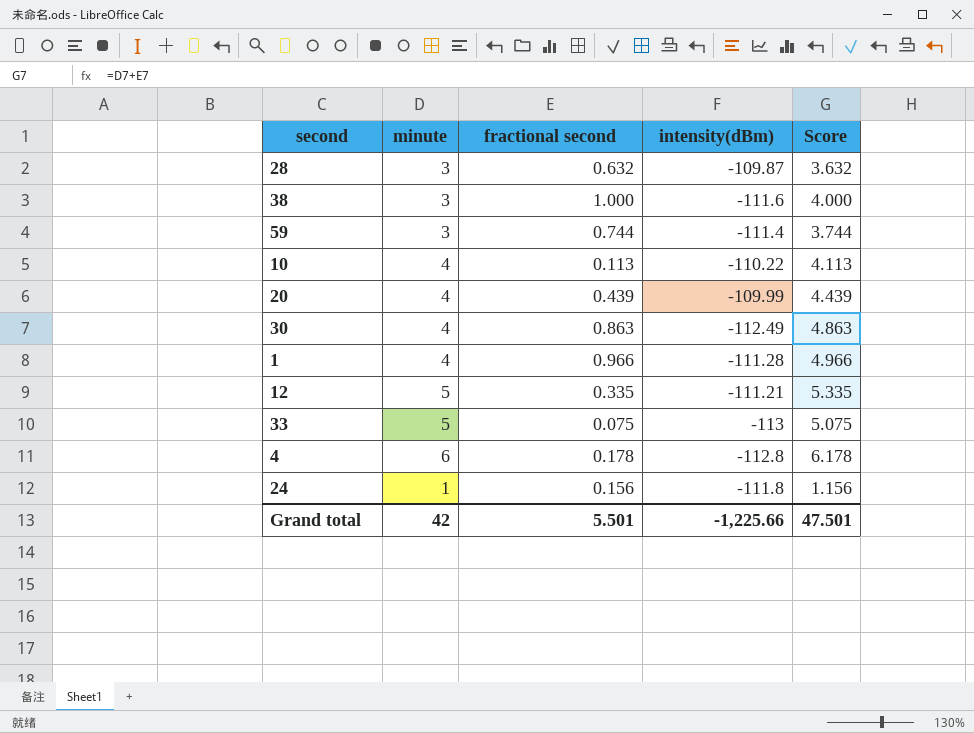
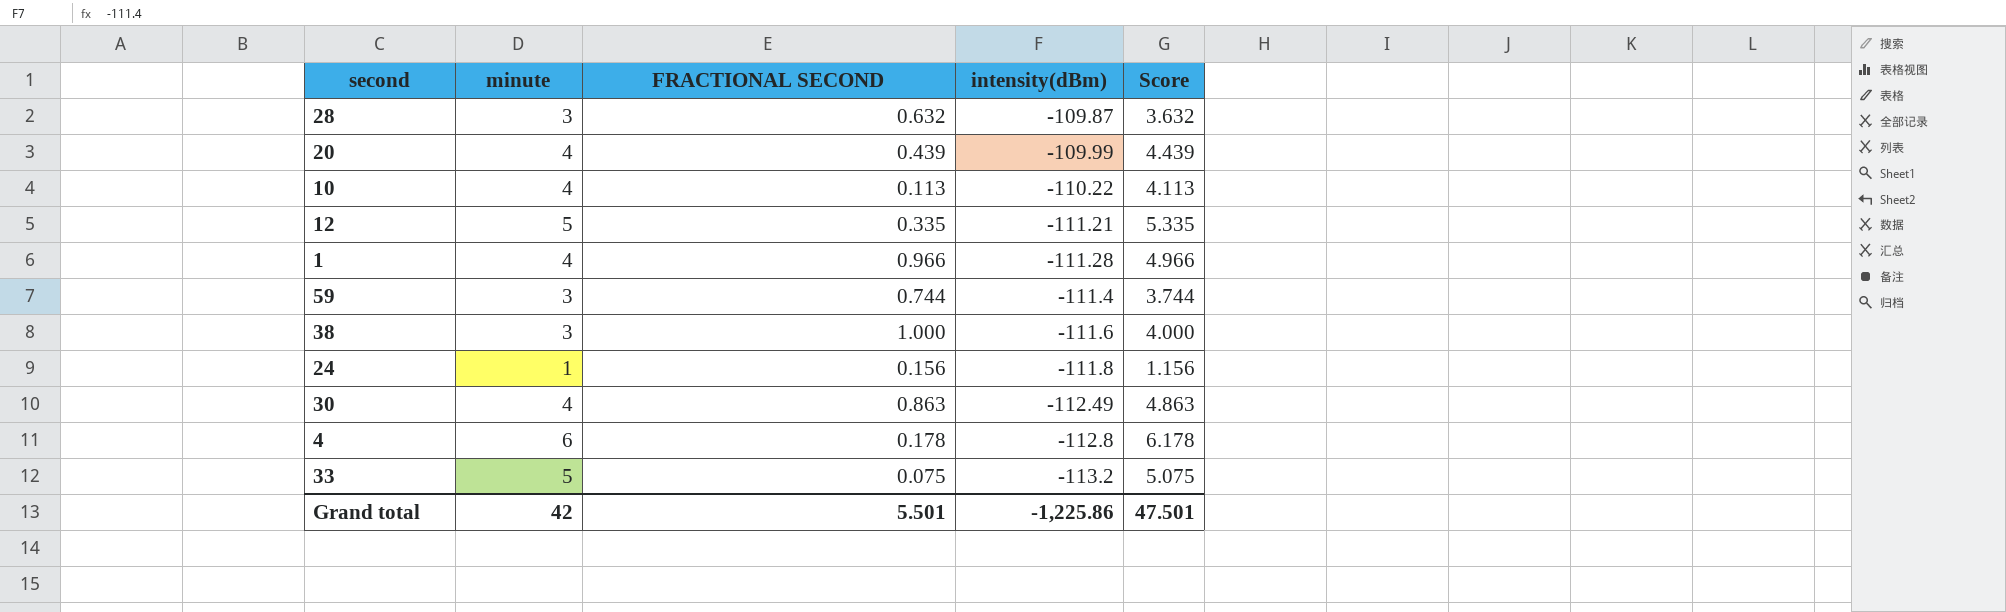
row order: none -> intensity(dBm) descending
column name: fractional second -> FRACTIONAL SECOND
33 | intensity(dBm): -113 -> -113.2
Grand total | intensity(dBm): -1,225.66 -> -1,225.86

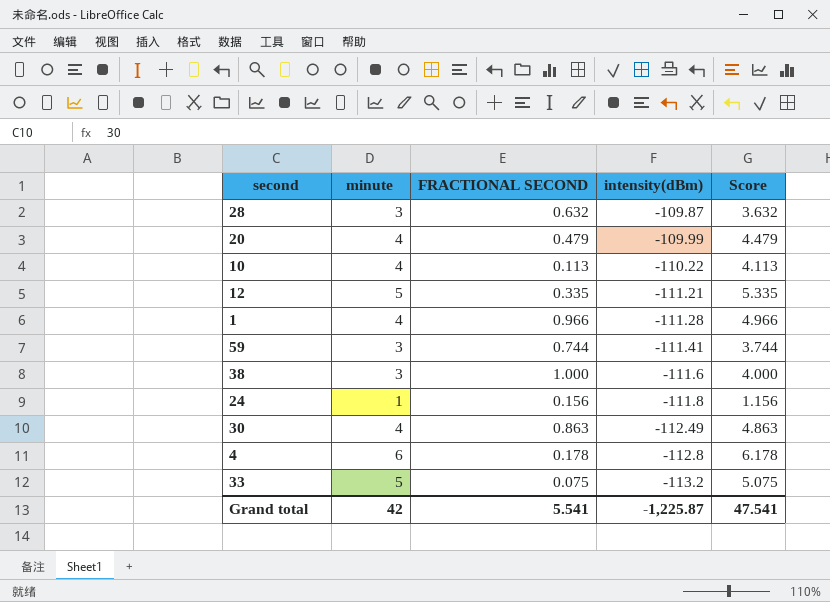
20 | FRACTIONAL SECOND: 0.439 -> 0.479
20 | Score: 4.439 -> 4.479
59 | intensity(dBm): -111.4 -> -111.41
Grand total | FRACTIONAL SECOND: 5.501 -> 5.541
Grand total | intensity(dBm): -1,225.86 -> -1,225.87
Grand total | Score: 47.501 -> 47.541

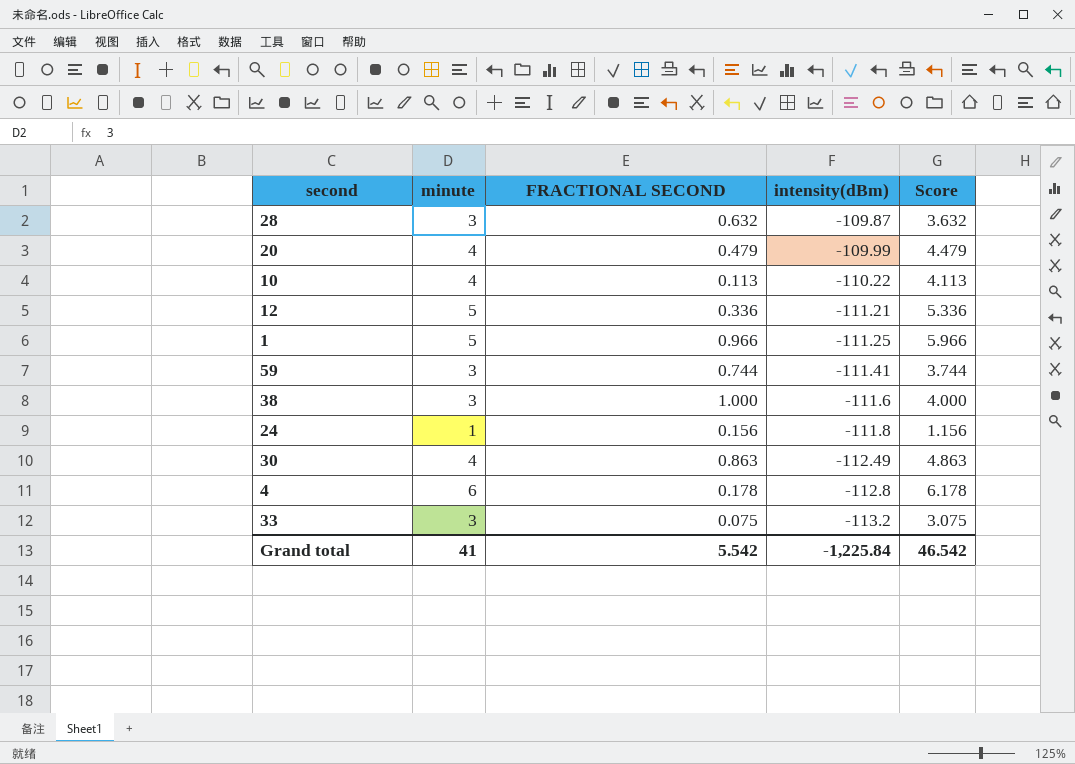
12 | FRACTIONAL SECOND: 0.335 -> 0.336
12 | Score: 5.335 -> 5.336
1 | minute: 4 -> 5
1 | intensity(dBm): -111.28 -> -111.25
1 | Score: 4.966 -> 5.966
33 | minute: 5 -> 3
33 | Score: 5.075 -> 3.075
Grand total | minute: 42 -> 41
Grand total | FRACTIONAL SECOND: 5.541 -> 5.542
Grand total | intensity(dBm): -1,225.87 -> -1,225.84
Grand total | Score: 47.541 -> 46.542

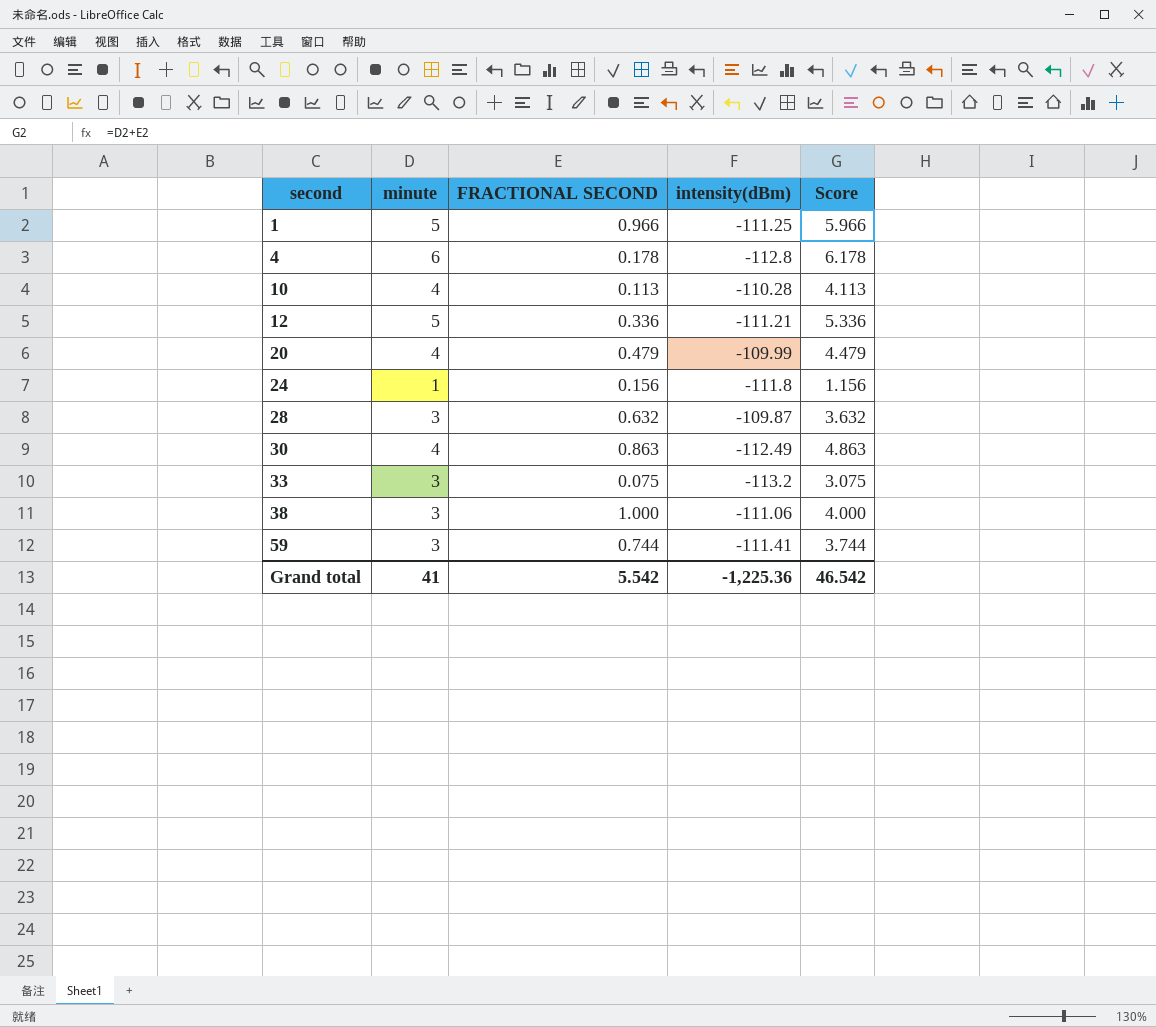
row order: intensity(dBm) descending -> second ascending
10 | intensity(dBm): -110.22 -> -110.28
38 | intensity(dBm): -111.6 -> -111.06
Grand total | intensity(dBm): -1,225.84 -> -1,225.36

